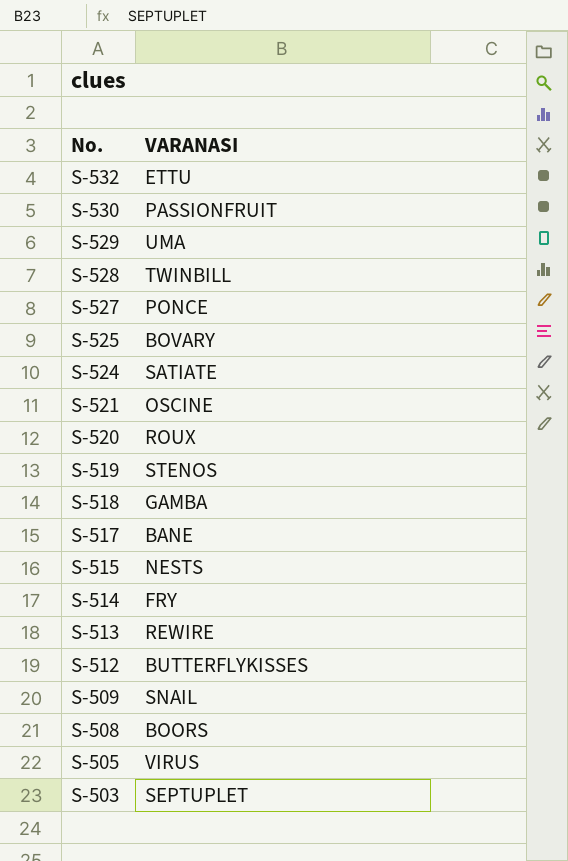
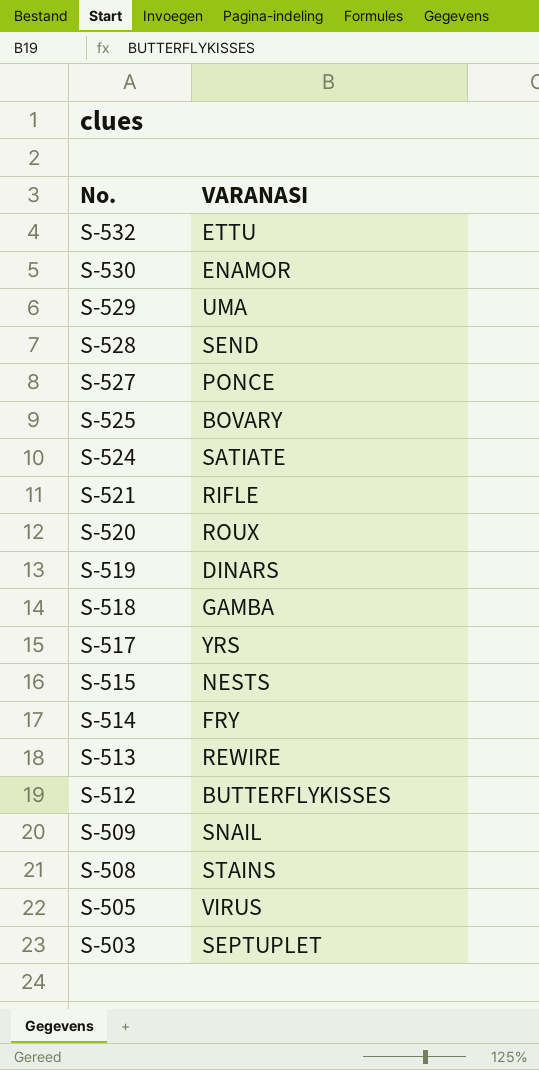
S-530 | VARANASI: PASSIONFRUIT -> ENAMOR
S-528 | VARANASI: TWINBILL -> SEND
S-521 | VARANASI: OSCINE -> RIFLE
S-519 | VARANASI: STENOS -> DINARS
S-517 | VARANASI: BANE -> YRS
S-508 | VARANASI: BOORS -> STAINS

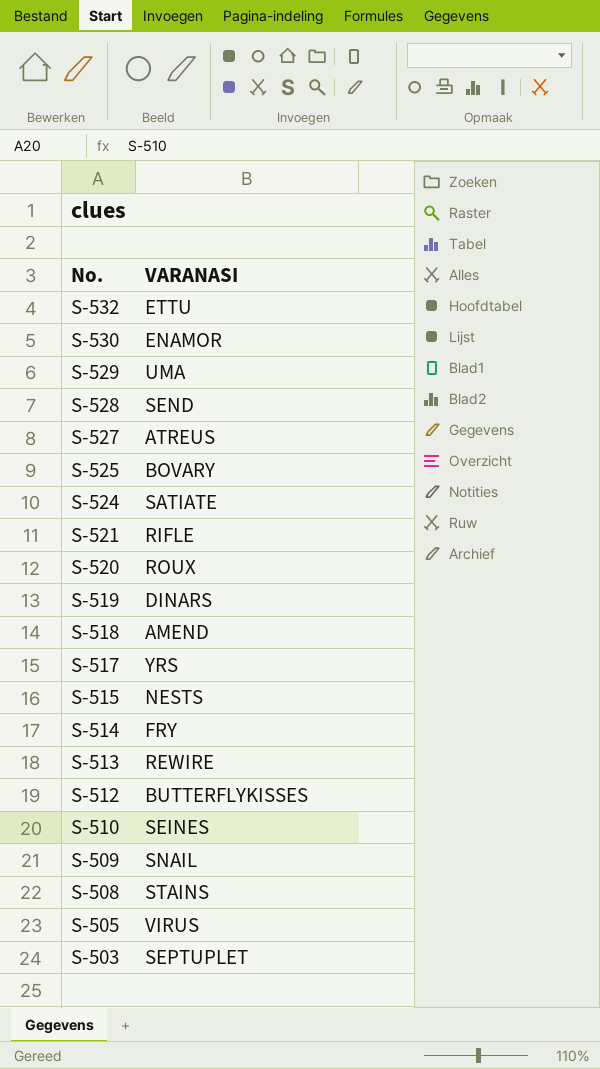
S-527 | VARANASI: PONCE -> ATREUS
S-518 | VARANASI: GAMBA -> AMEND
row S-510: none -> SEINES

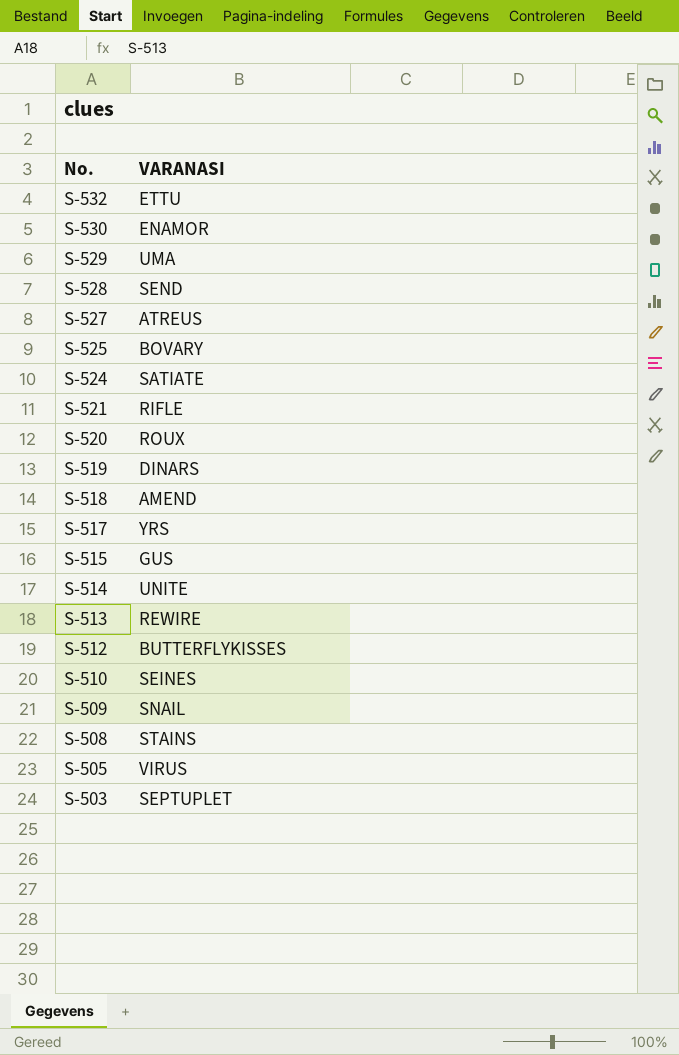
S-515 | VARANASI: NESTS -> GUS
S-514 | VARANASI: FRY -> UNITE

